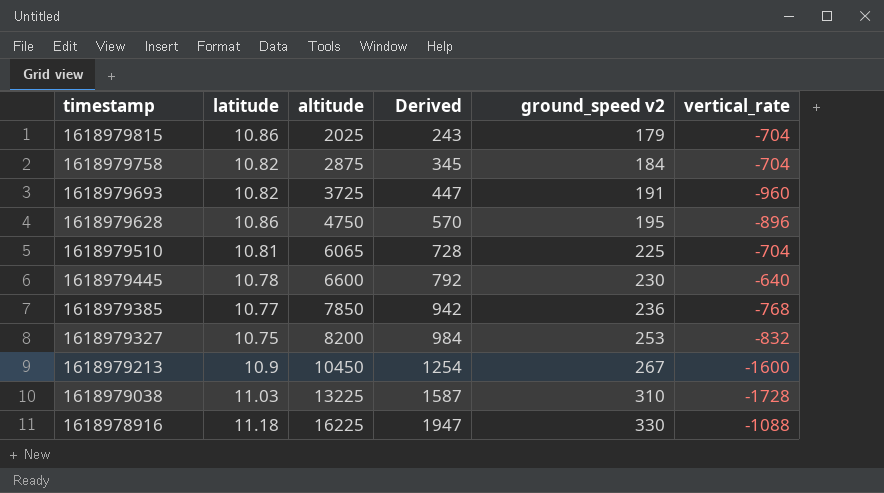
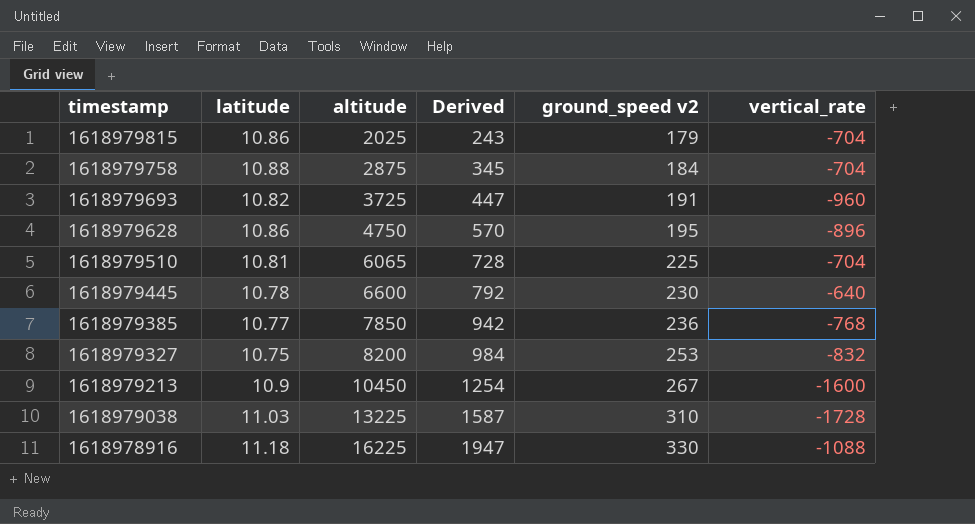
1618979758 | latitude: 10.82 -> 10.88

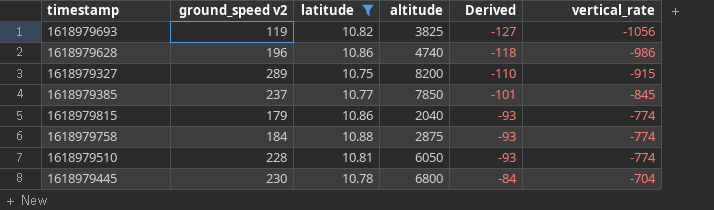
filter: none -> latitude <= 10.88
row order: timestamp descending -> Derived ascending
column ground_speed v2 | position: 5 -> 2
column Derived | formula: [altitude] * 0.12 -> [vertical_rate] * 0.12
1618979693 | ground_speed v2: 191 -> 119
1618979693 | altitude: 3725 -> 3825
1618979693 | vertical_rate: -960 -> -1056
1618979628 | ground_speed v2: 195 -> 196
1618979628 | altitude: 4750 -> 4740
1618979628 | vertical_rate: -896 -> -986
1618979327 | ground_speed v2: 253 -> 289
1618979327 | vertical_rate: -832 -> -915
1618979385 | ground_speed v2: 236 -> 237
1618979385 | vertical_rate: -768 -> -845
1618979815 | altitude: 2025 -> 2040
1618979815 | vertical_rate: -704 -> -774
1618979758 | vertical_rate: -704 -> -774
1618979510 | ground_speed v2: 225 -> 228
1618979510 | altitude: 6065 -> 6050
1618979510 | vertical_rate: -704 -> -774
1618979445 | altitude: 6600 -> 6800
1618979445 | vertical_rate: -640 -> -704

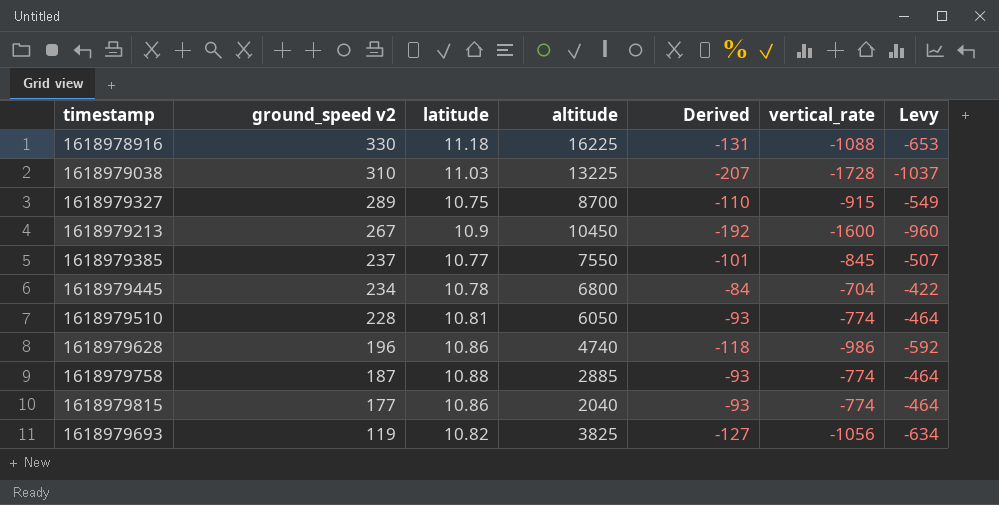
filter: latitude <= 10.88 -> none
row order: Derived ascending -> ground_speed v2 descending
column Levy | formula: none -> [vertical_rate] * 0.6
1618979327 | altitude: 8200 -> 8700
1618979385 | altitude: 7850 -> 7550
1618979445 | ground_speed v2: 230 -> 234
1618979758 | ground_speed v2: 184 -> 187
1618979758 | altitude: 2875 -> 2885
1618979815 | ground_speed v2: 179 -> 177

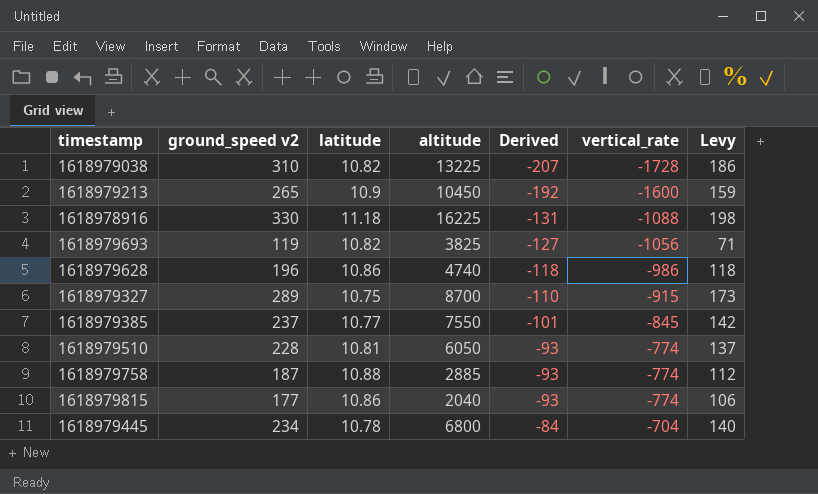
row order: ground_speed v2 descending -> Derived ascending
column Levy | formula: [vertical_rate] * 0.6 -> [ground_speed v2] * 0.6
1618979038 | latitude: 11.03 -> 10.82
1618979213 | ground_speed v2: 267 -> 265

